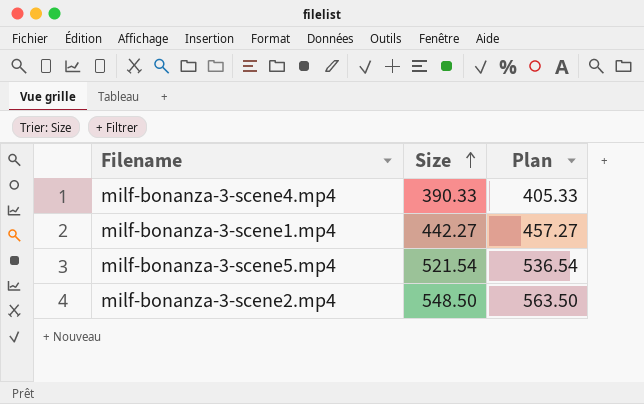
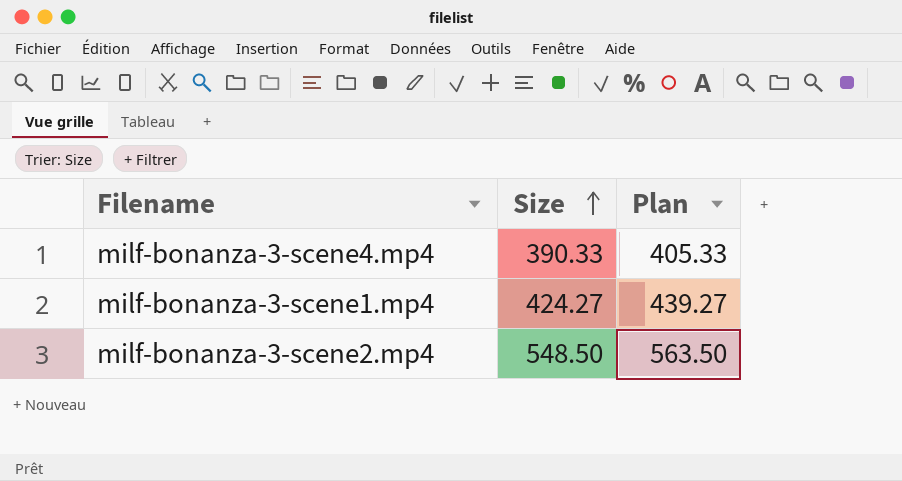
row milf-bonanza-3-scene5.mp4: 521.54 | 536.54 -> none
milf-bonanza-3-scene1.mp4 | Size: 442.27 -> 424.27
milf-bonanza-3-scene1.mp4 | Plan: 457.27 -> 439.27

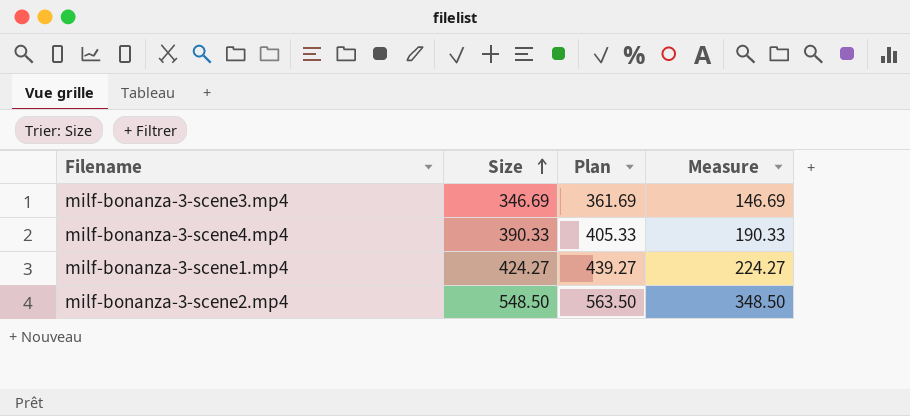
column Measure | formula: none -> [Size] - 200
row milf-bonanza-3-scene3.mp4: none -> 346.69 | 361.69 | 146.69

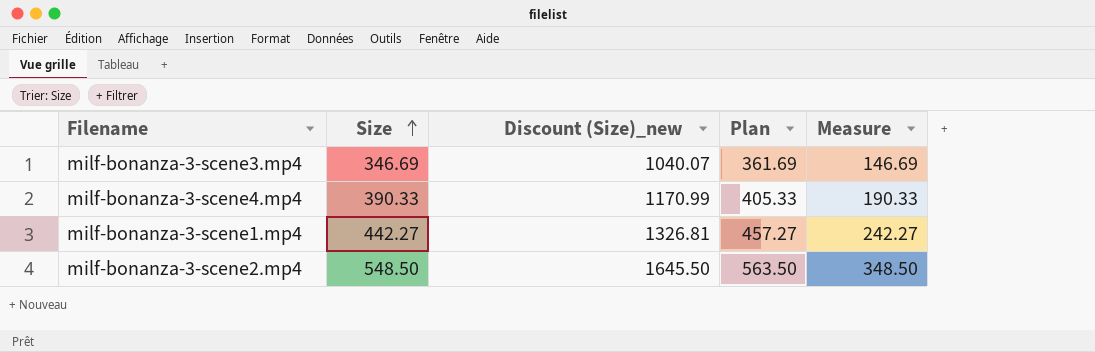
column Discount (Size)_new | formula: none -> [Size] * 3
milf-bonanza-3-scene1.mp4 | Size: 424.27 -> 442.27
milf-bonanza-3-scene1.mp4 | Plan: 439.27 -> 457.27
milf-bonanza-3-scene1.mp4 | Measure: 224.27 -> 242.27

